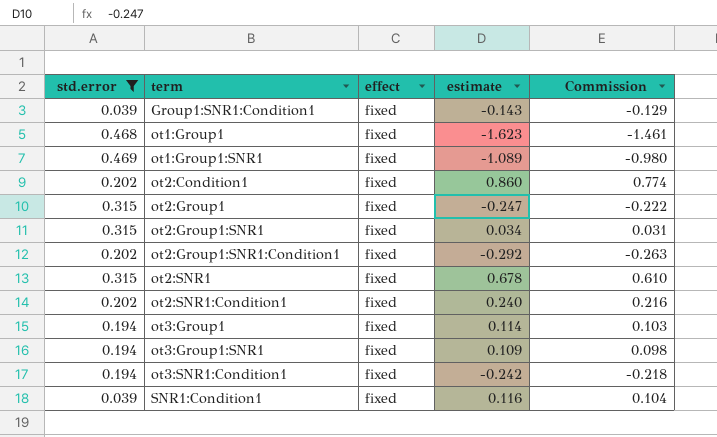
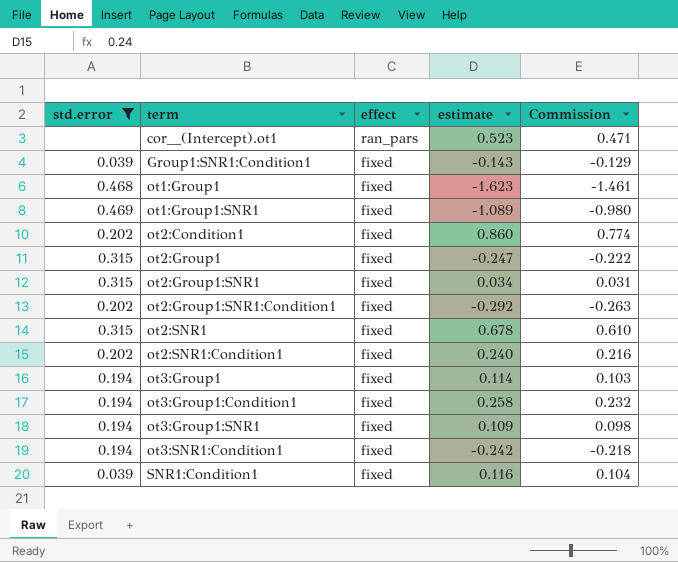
row cor__(Intercept).ot1: none -> none | ran_pars | 0.523 | 0.471
row ot3:Group1:Condition1: none -> 0.194 | fixed | 0.258 | 0.232

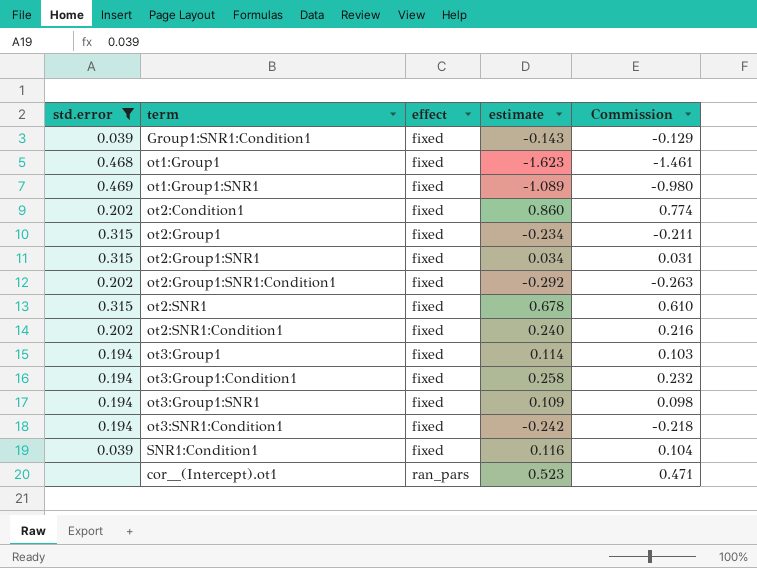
row order: term ascending -> effect ascending
ot2:Group1 | estimate: -0.247 -> -0.234
ot2:Group1 | Commission: -0.222 -> -0.211

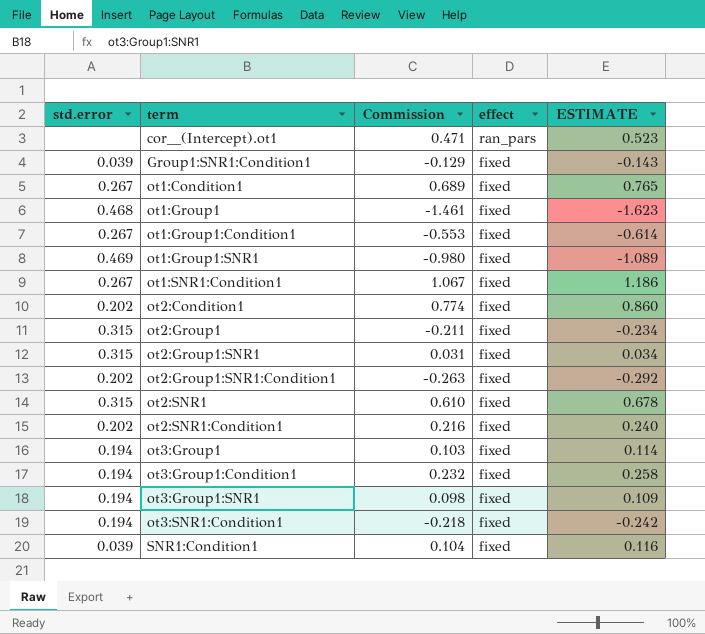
filter: std.error != 0.267 -> none
row order: effect ascending -> term ascending
column Commission | position: 5 -> 3
column name: estimate -> ESTIMATE

